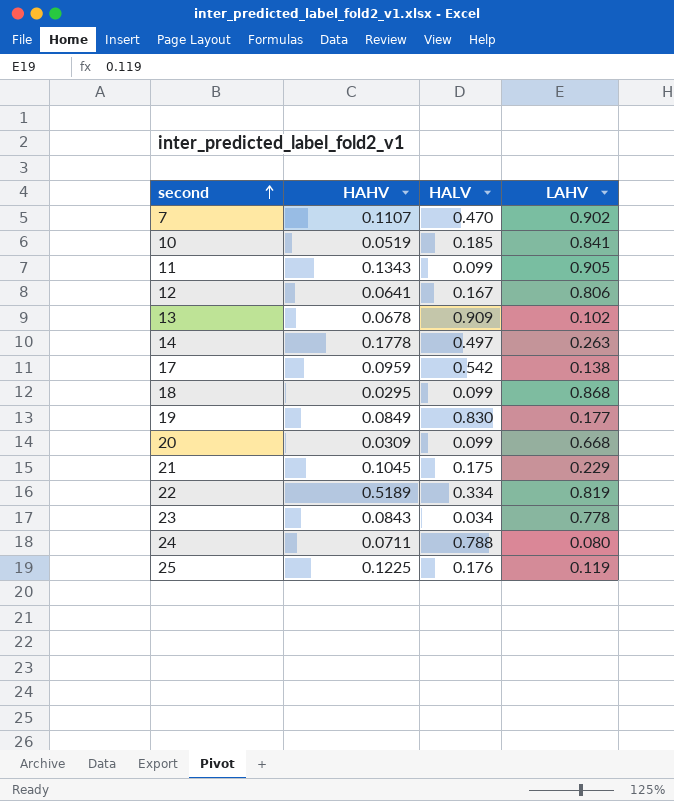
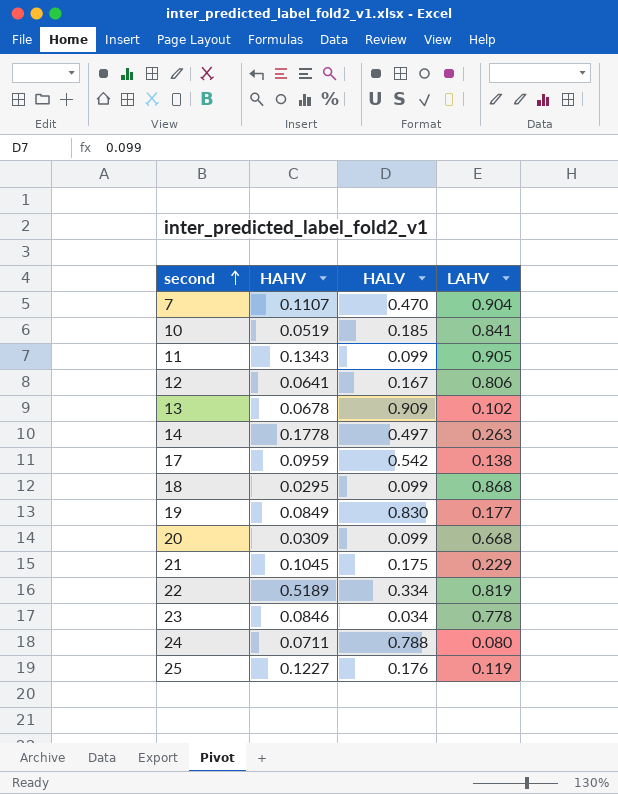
7 | LAHV: 0.902 -> 0.904
23 | HAHV: 0.0843 -> 0.0846
25 | HAHV: 0.1225 -> 0.1227

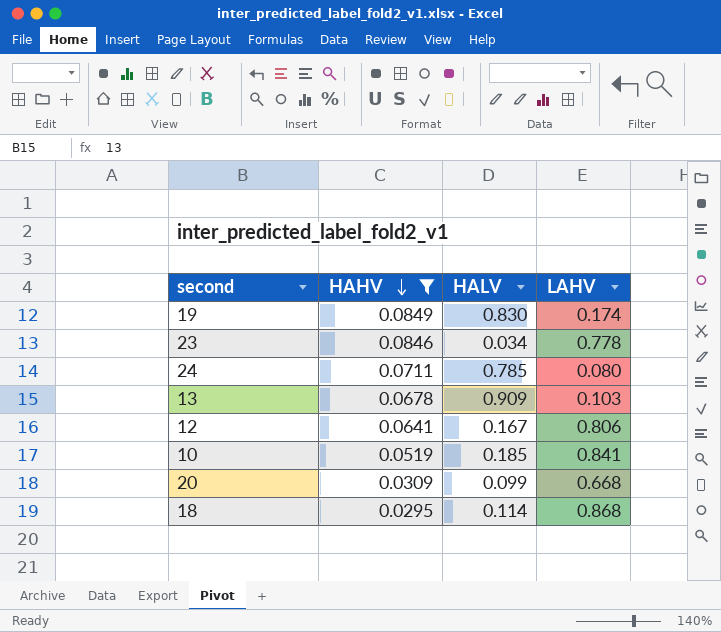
filter: none -> HAHV <= 0.0849
row order: second ascending -> HAHV descending
19 | LAHV: 0.177 -> 0.174
24 | HALV: 0.788 -> 0.785
13 | LAHV: 0.102 -> 0.103
18 | HALV: 0.099 -> 0.114

